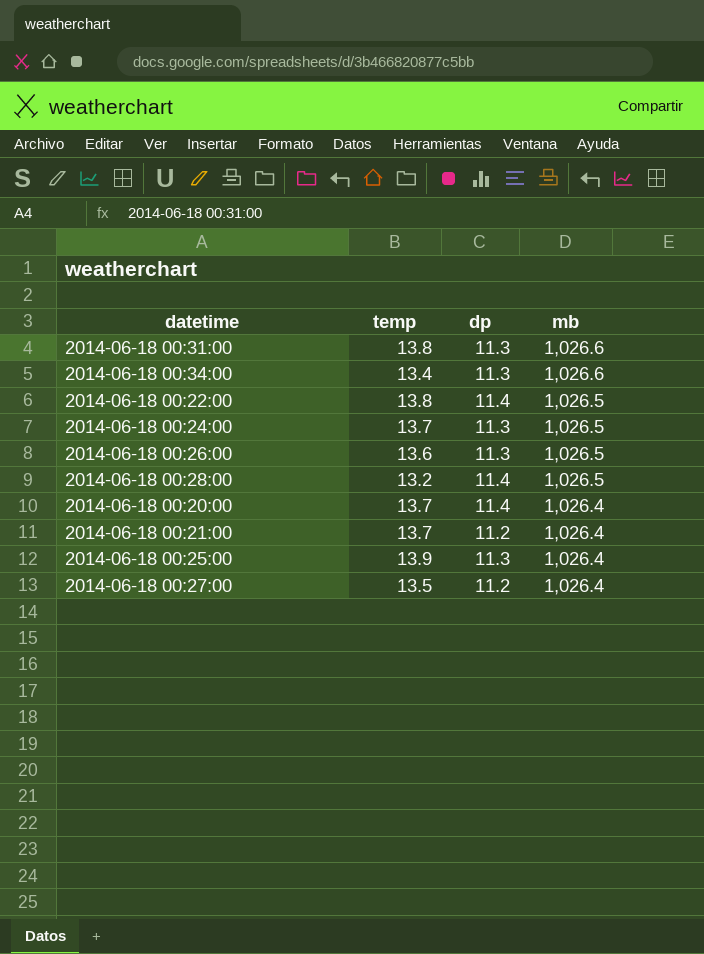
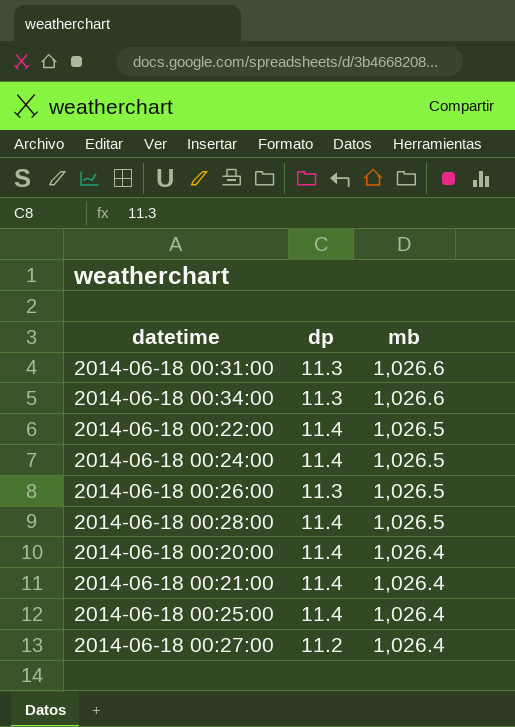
column temp | position: 2 -> none
2014-06-18 00:24:00 | dp: 11.3 -> 11.4
2014-06-18 00:21:00 | dp: 11.2 -> 11.4
2014-06-18 00:25:00 | dp: 11.3 -> 11.4

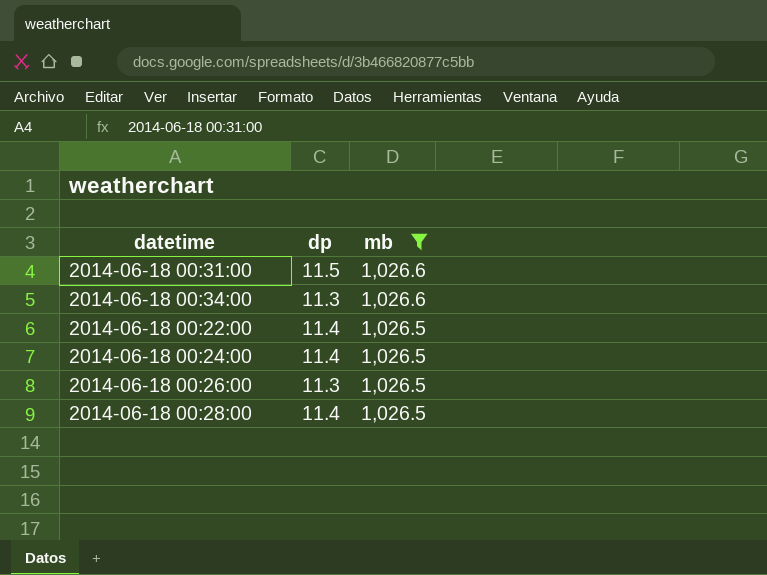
filter: none -> mb != 1,026.4
2014-06-18 00:31:00 | dp: 11.3 -> 11.5

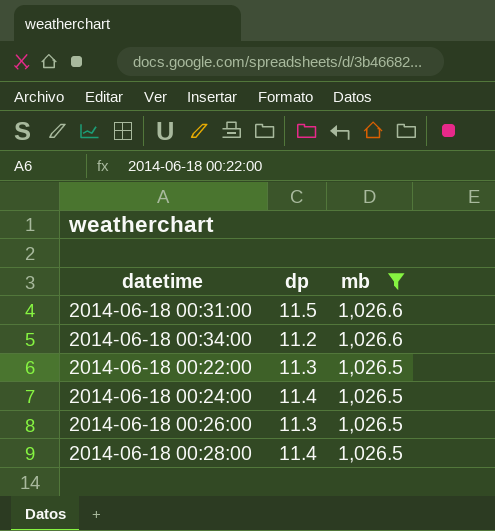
2014-06-18 00:34:00 | dp: 11.3 -> 11.2
2014-06-18 00:22:00 | dp: 11.4 -> 11.3

